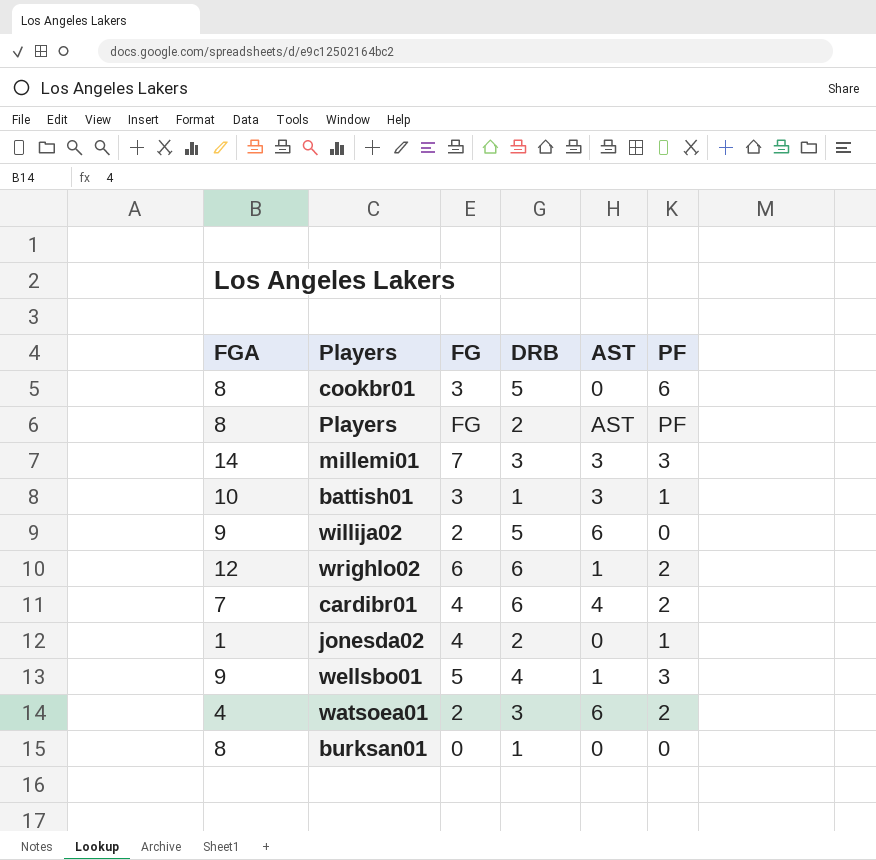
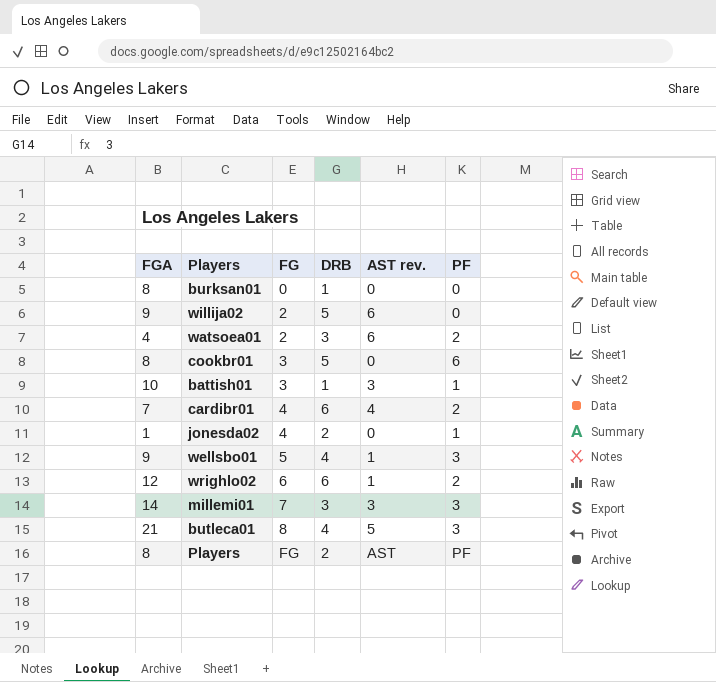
row order: none -> FG ascending
column name: AST -> AST rev.
row butleca01: none -> 21 | 8 | 4 | 5 | 3

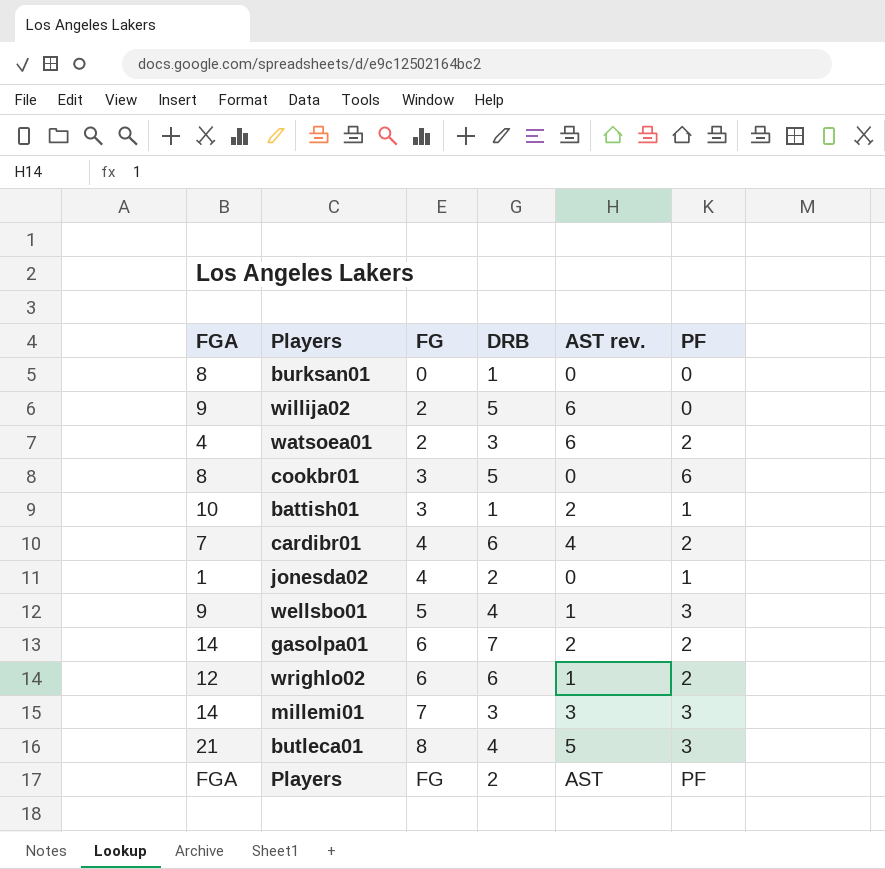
battish01 | AST rev.: 3 -> 2
row gasolpa01: none -> 14 | 6 | 7 | 2 | 2
Players | FGA: 8 -> FGA

